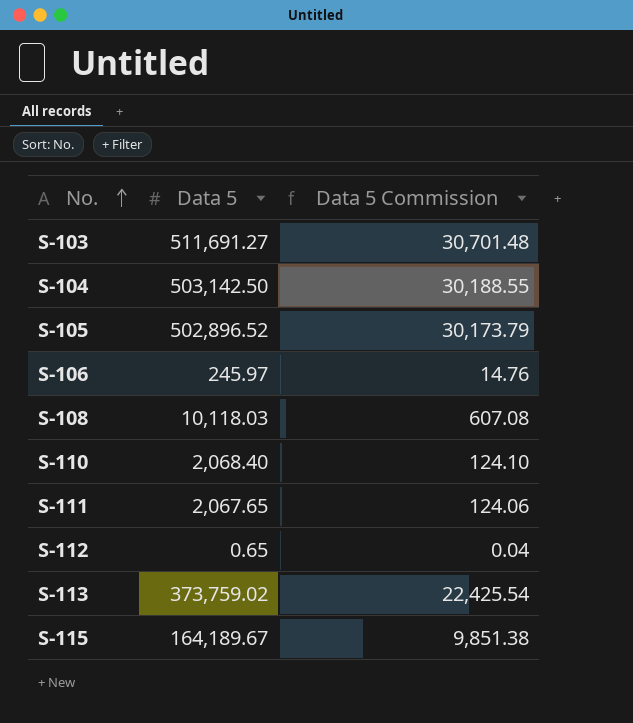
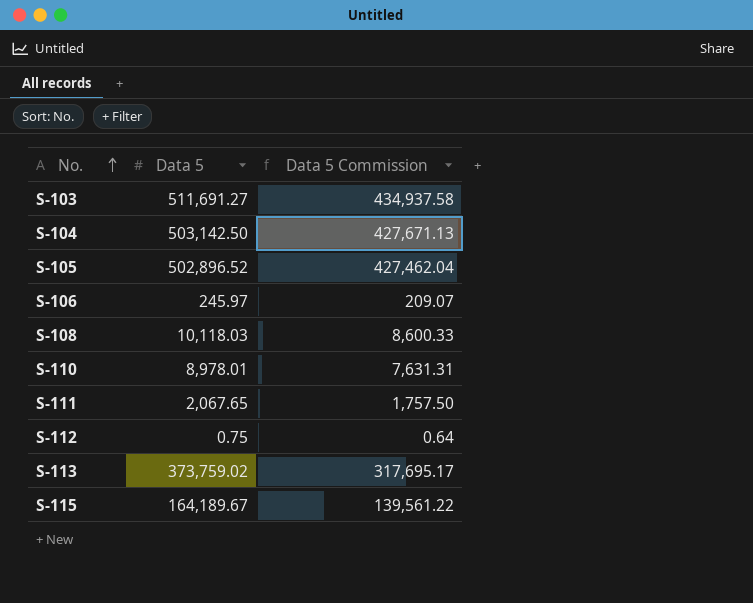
column Data 5 Commission | formula: [Data 5] * 0.06 -> [Data 5] * 0.85
S-110 | Data 5: 2,068.40 -> 8,978.01
S-112 | Data 5: 0.65 -> 0.75

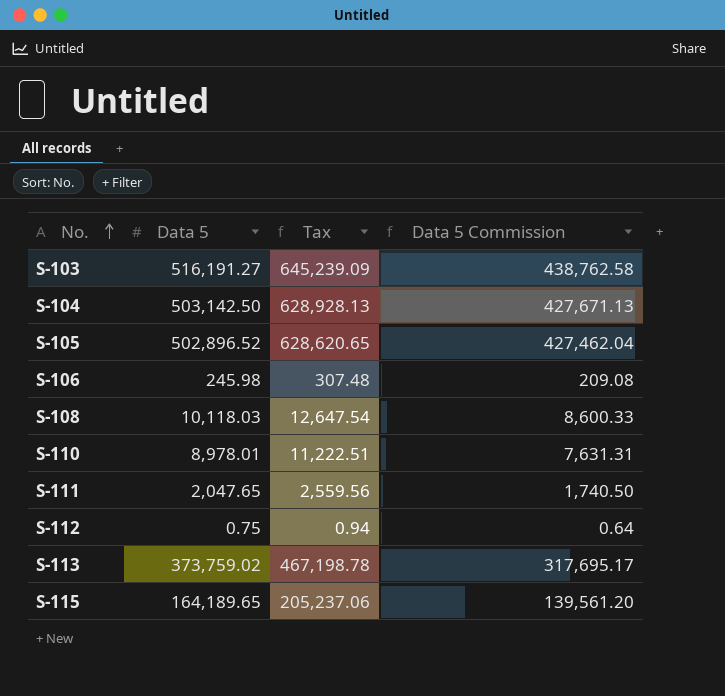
column Tax | formula: none -> [Data 5] * 1.25
S-103 | Data 5: 511,691.27 -> 516,191.27
S-103 | Data 5 Commission: 434,937.58 -> 438,762.58
S-106 | Data 5: 245.97 -> 245.98
S-106 | Data 5 Commission: 209.07 -> 209.08
S-111 | Data 5: 2,067.65 -> 2,047.65
S-111 | Data 5 Commission: 1,757.50 -> 1,740.50
S-115 | Data 5: 164,189.67 -> 164,189.65
S-115 | Data 5 Commission: 139,561.22 -> 139,561.20

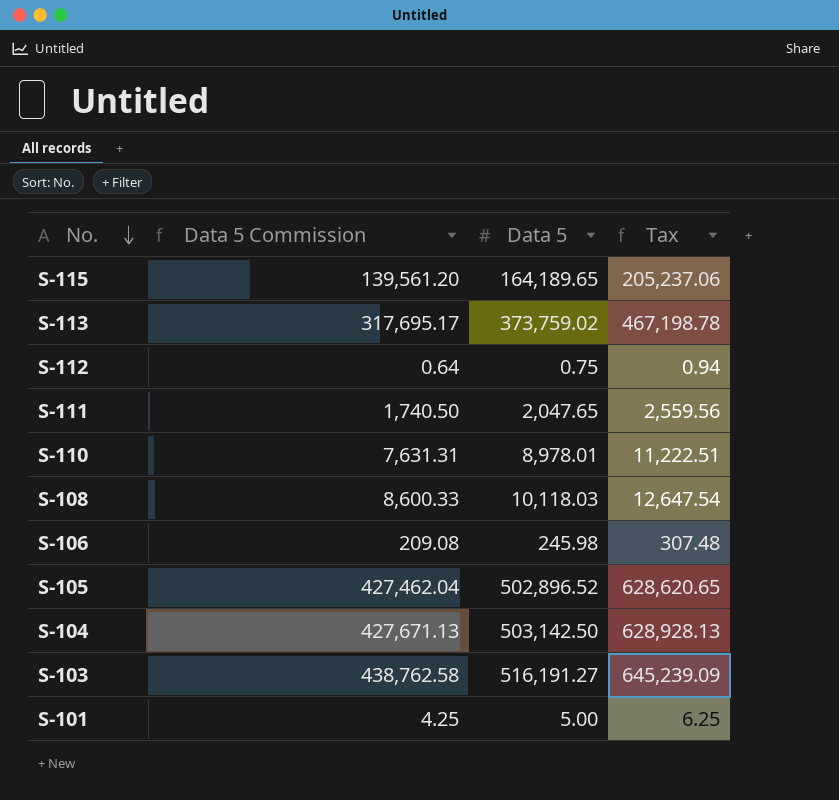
row order: No. ascending -> No. descending
column Data 5 Commission | position: 4 -> 2
row S-101: none -> 4.25 | 5.00 | 6.25

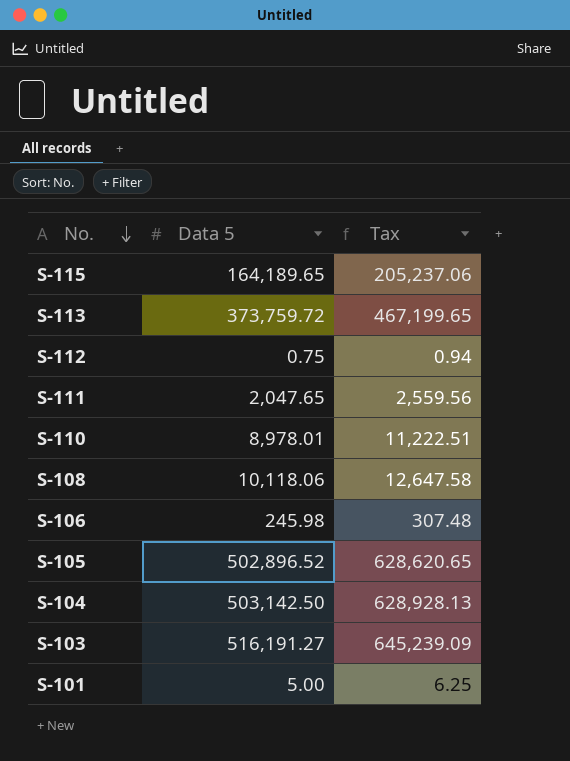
column Data 5 Commission | formula: [Data 5] * 0.85 -> none
S-113 | Data 5: 373,759.02 -> 373,759.72
S-113 | Tax: 467,198.78 -> 467,199.65
S-108 | Data 5: 10,118.03 -> 10,118.06
S-108 | Tax: 12,647.54 -> 12,647.58

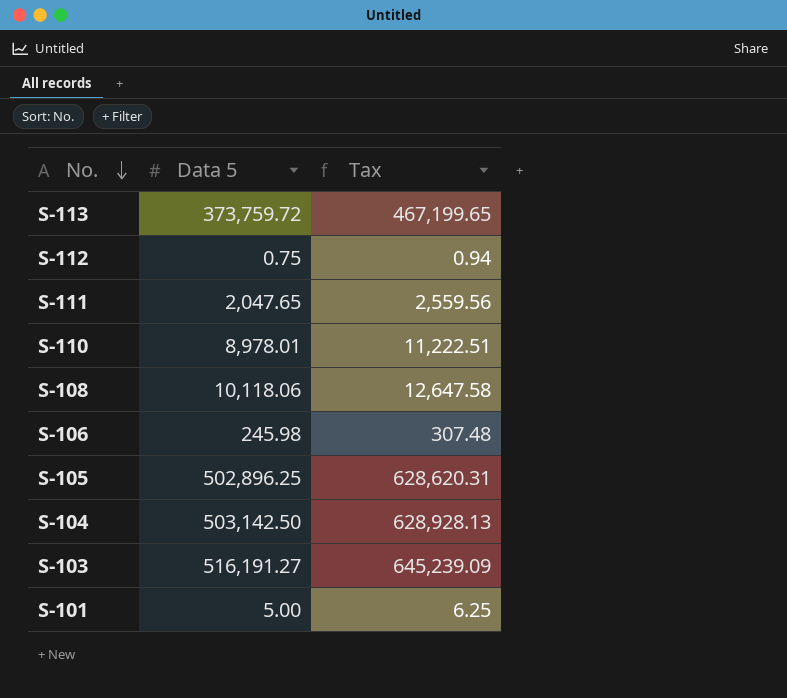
row S-115: 164,189.65 | 205,237.06 -> none
S-105 | Data 5: 502,896.52 -> 502,896.25
S-105 | Tax: 628,620.65 -> 628,620.31

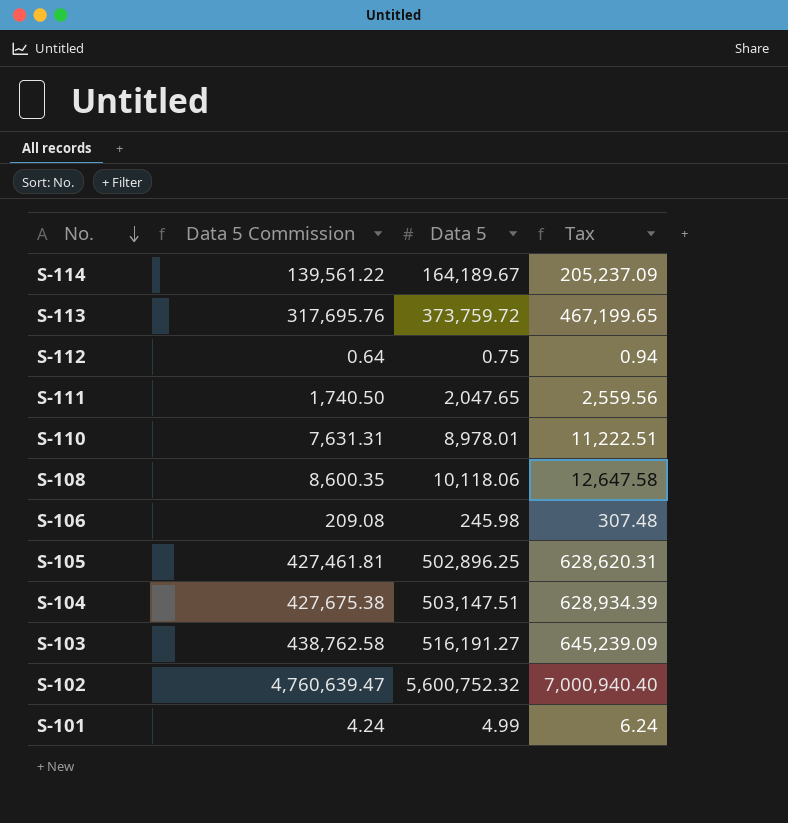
column Data 5 Commission | formula: none -> [Data 5] * 0.85
row S-114: none -> 139,561.22 | 164,189.67 | 205,237.09
S-104 | Data 5: 503,142.50 -> 503,147.51
S-104 | Tax: 628,928.13 -> 628,934.39
row S-102: none -> 4,760,639.47 | 5,600,752.32 | 7,000,940.40
S-101 | Data 5: 5.00 -> 4.99
S-101 | Tax: 6.25 -> 6.24

